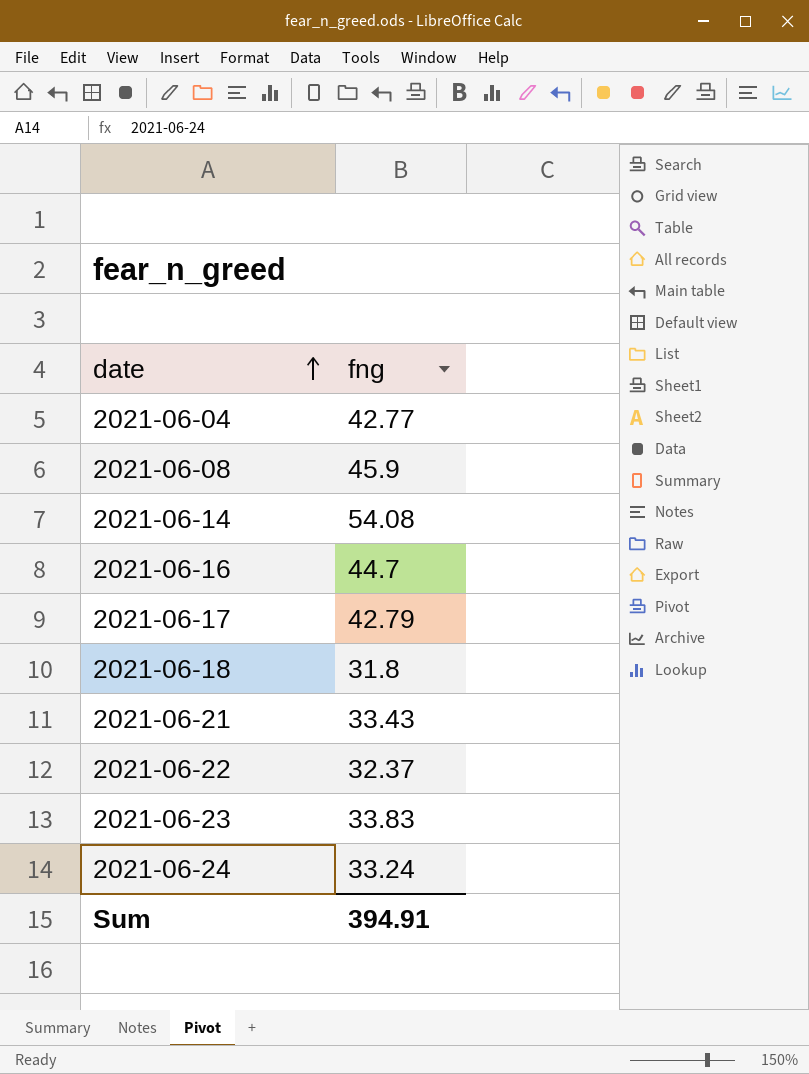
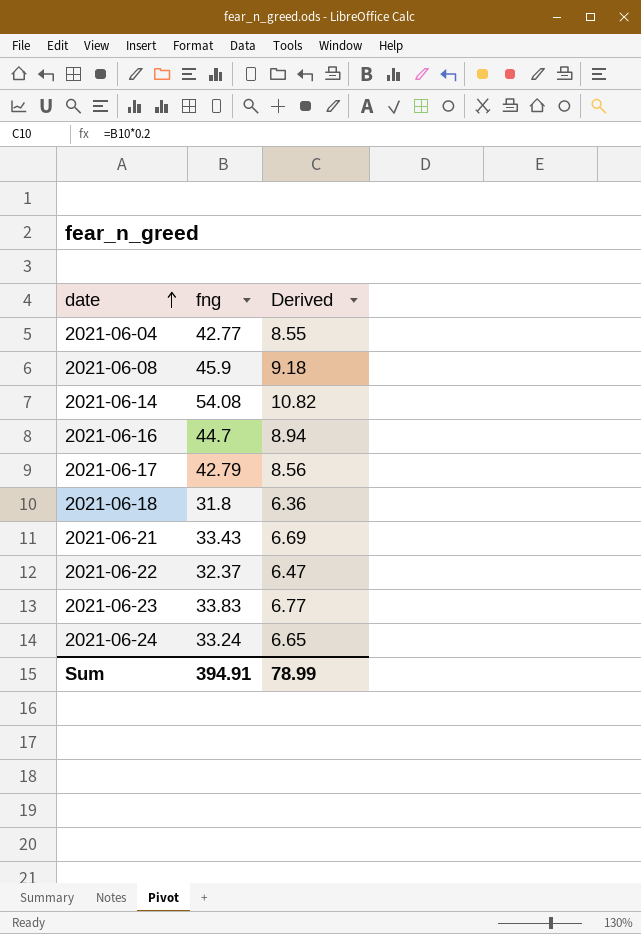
column Derived | formula: none -> [fng] * 0.2

